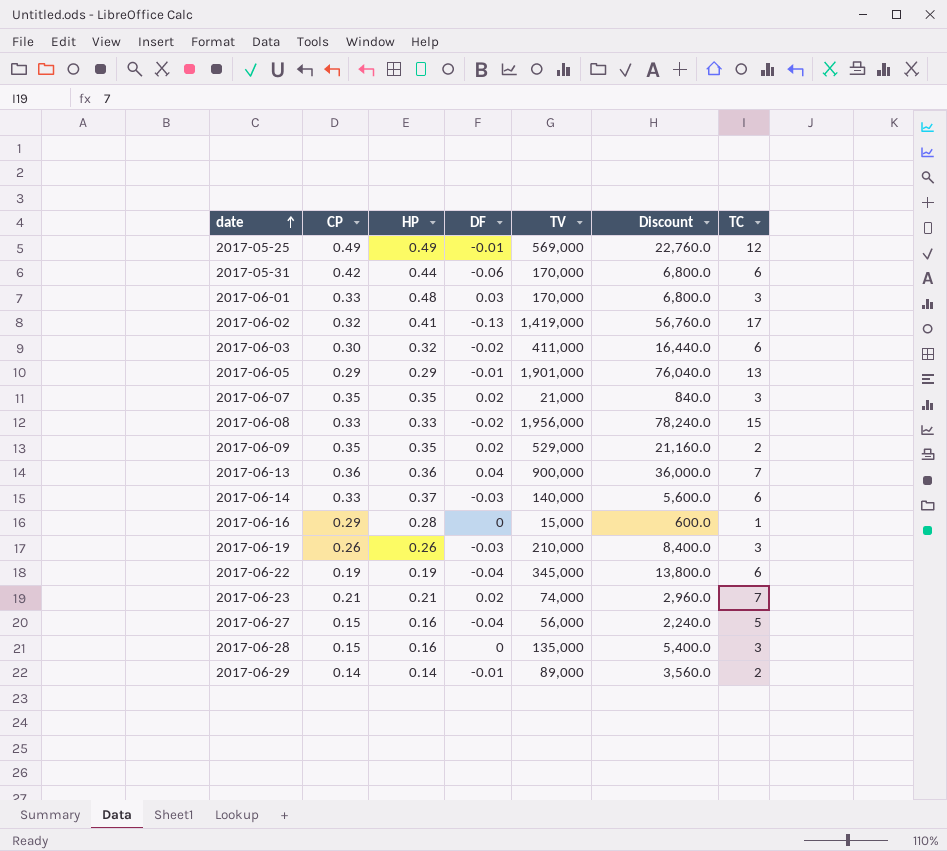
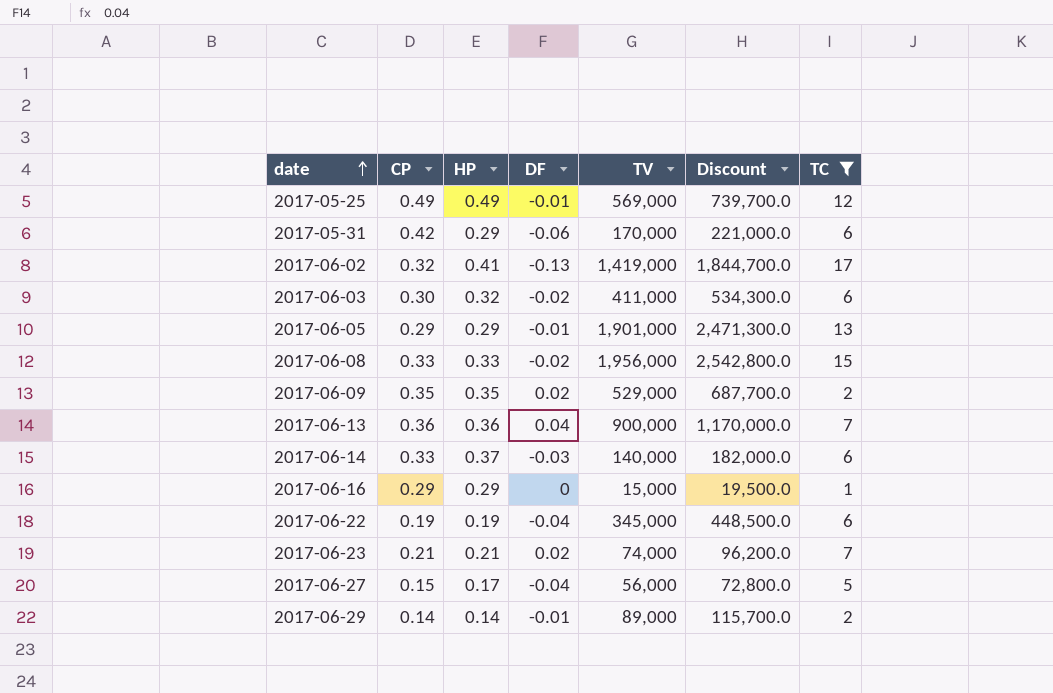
filter: none -> TC != 3
column Discount | formula: [TV] * 0.04 -> [TV] * 1.3
2017-05-31 | HP: 0.44 -> 0.29
2017-06-16 | HP: 0.28 -> 0.29
2017-06-27 | HP: 0.16 -> 0.17

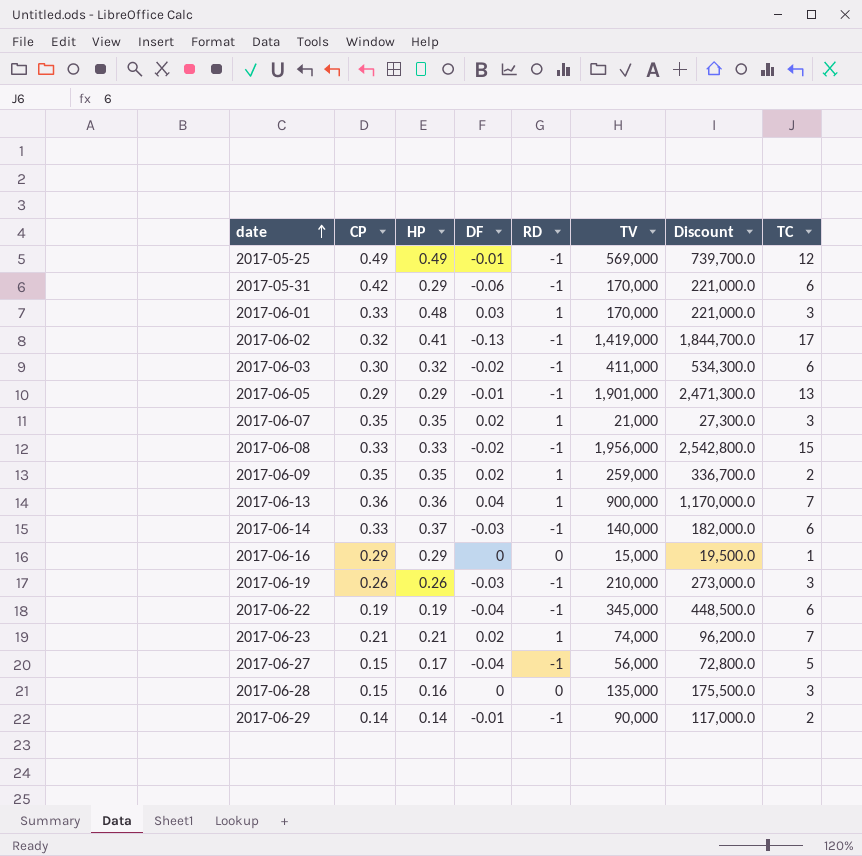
filter: TC != 3 -> none
column RD | position: none -> 5
2017-06-09 | TV: 529,000 -> 259,000
2017-06-09 | Discount: 687,700.0 -> 336,700.0
2017-06-29 | TV: 89,000 -> 90,000
2017-06-29 | Discount: 115,700.0 -> 117,000.0

